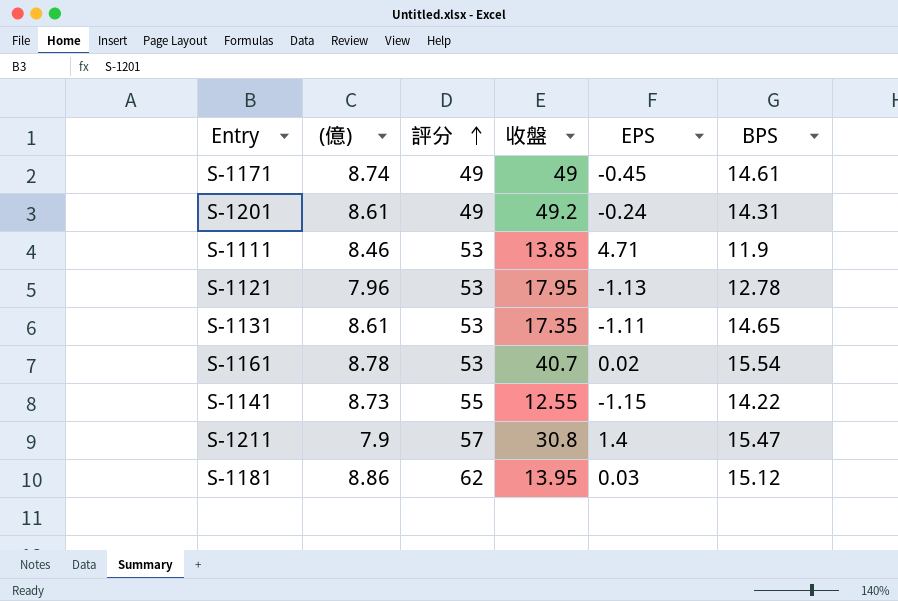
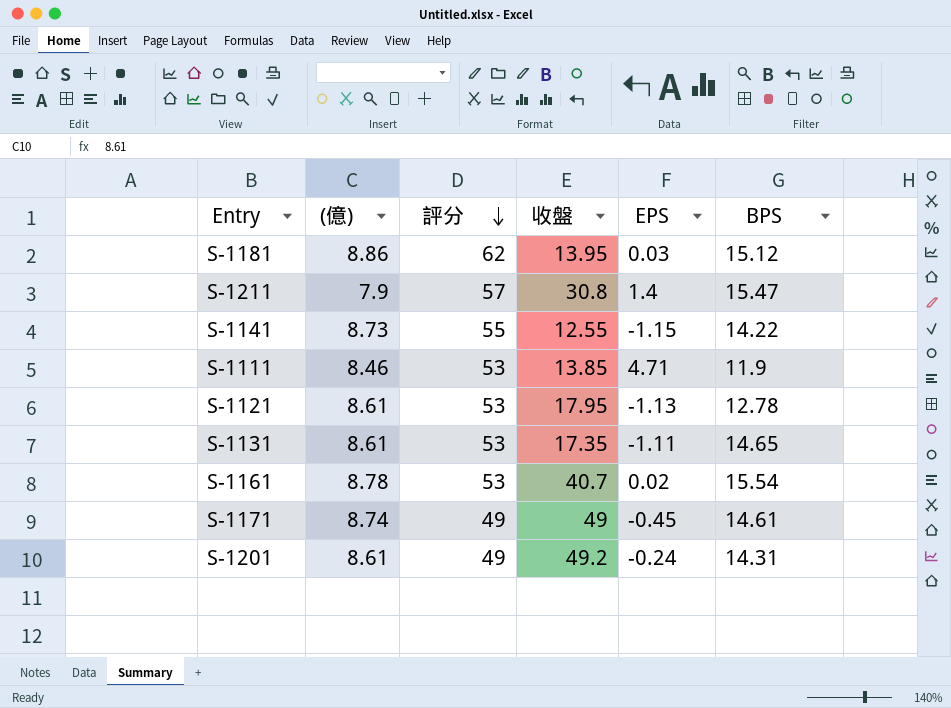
row order: 評分 ascending -> 評分 descending
S-1121 | (億): 7.96 -> 8.61

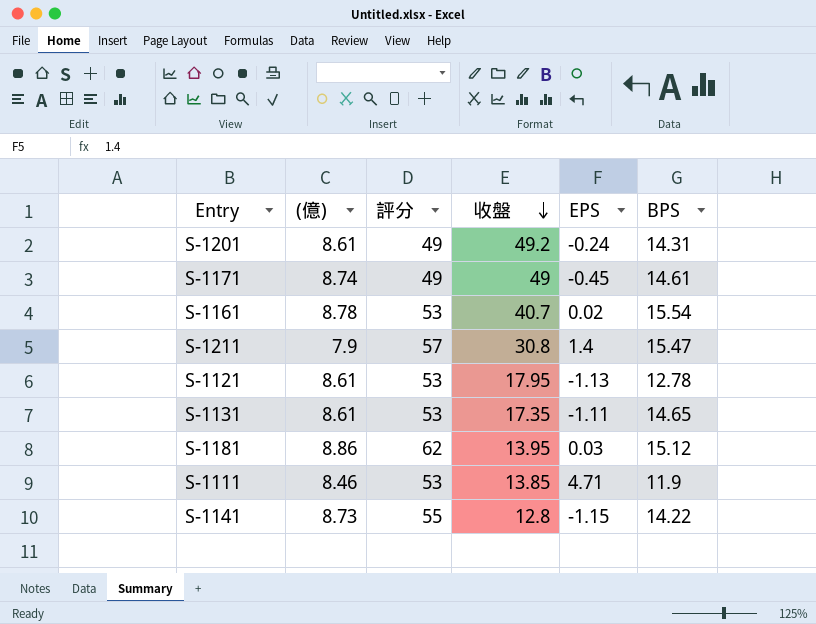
row order: 評分 descending -> 收盤 descending
S-1141 | 收盤: 12.55 -> 12.8

